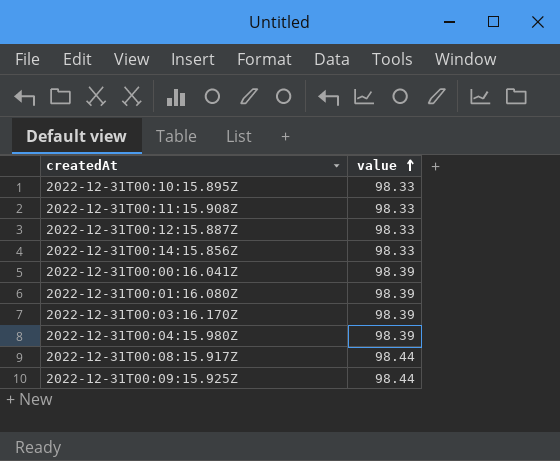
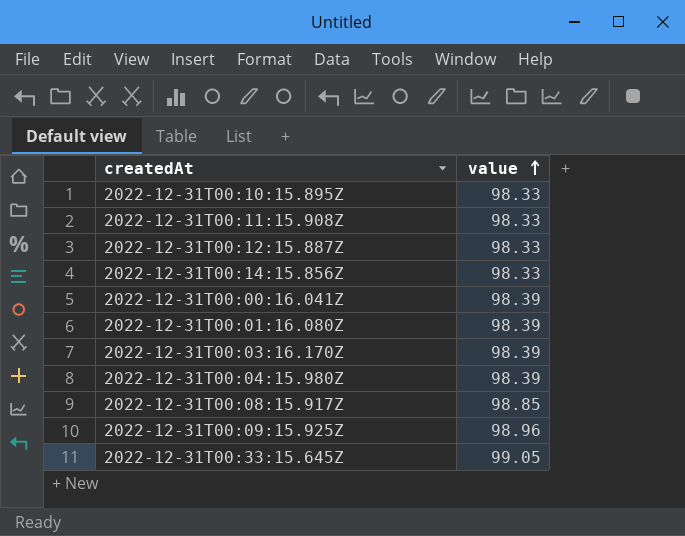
2022-12-31T00:08:15.917Z | value: 98.44 -> 98.85
2022-12-31T00:09:15.925Z | value: 98.44 -> 98.96
row 2022-12-31T00:33:15.645Z: none -> 99.05

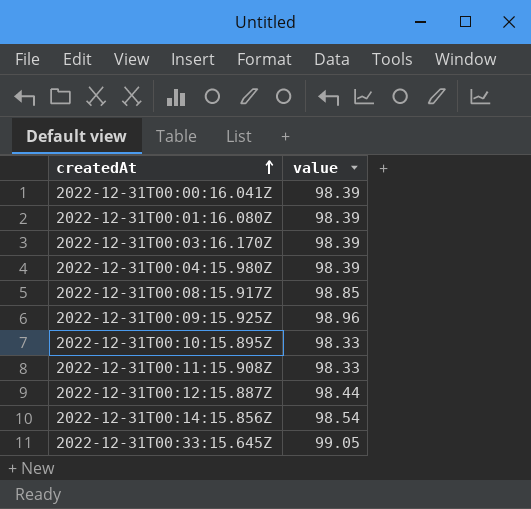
row order: value ascending -> createdAt ascending
2022-12-31T00:12:15.887Z | value: 98.33 -> 98.44
2022-12-31T00:14:15.856Z | value: 98.33 -> 98.54

